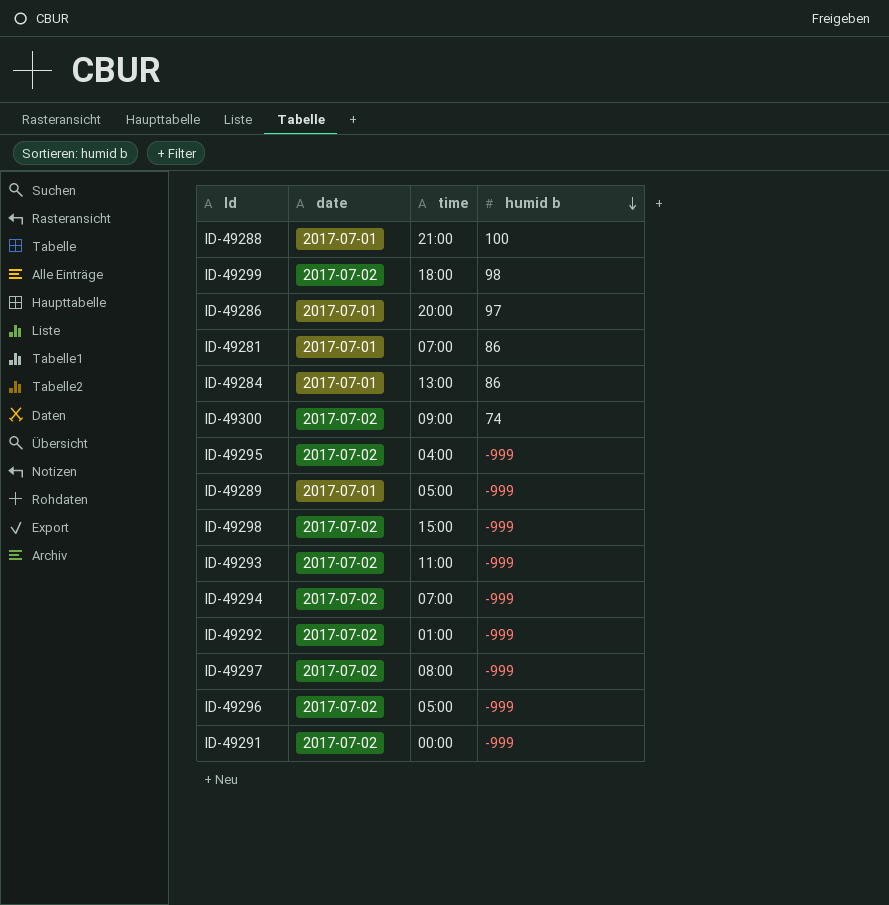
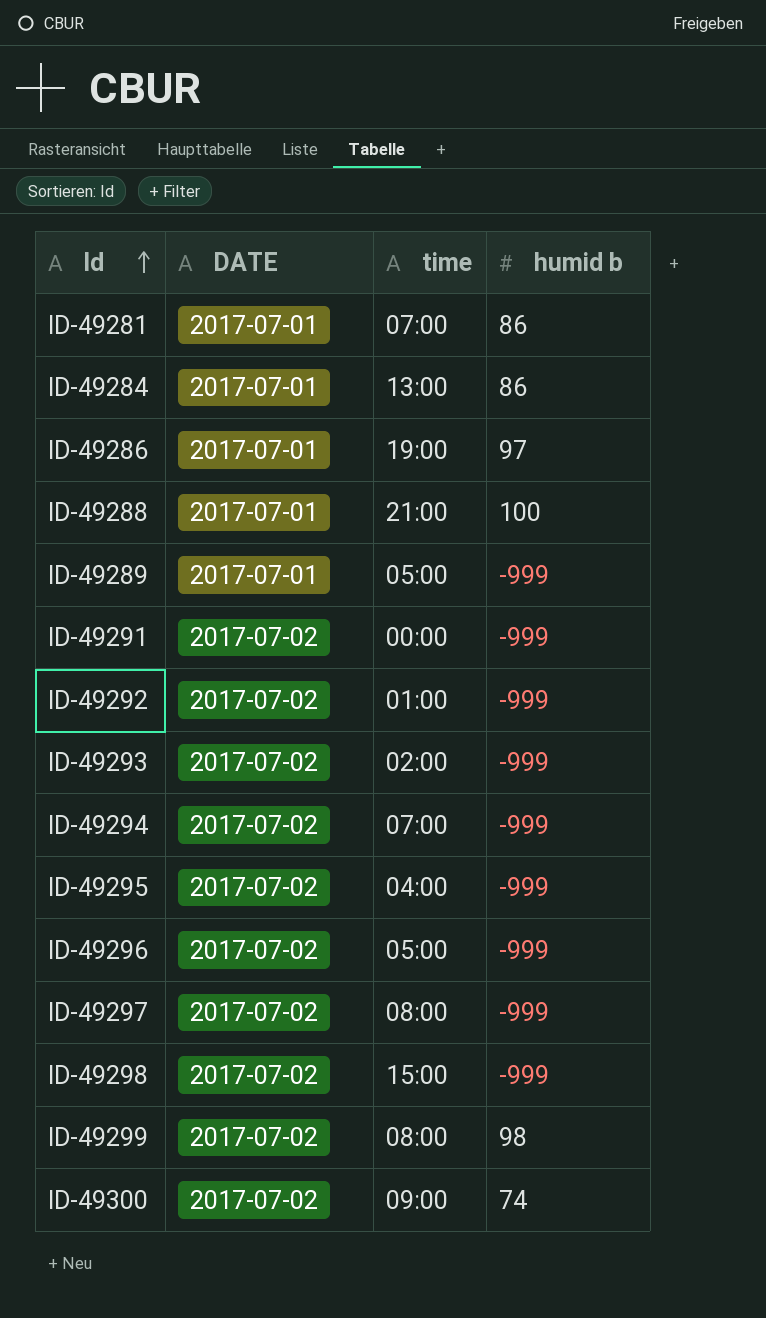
row order: humid b descending -> Id ascending
column name: date -> DATE
ID-49286 | time: 20:00 -> 19:00
ID-49293 | time: 11:00 -> 02:00
ID-49299 | time: 18:00 -> 08:00

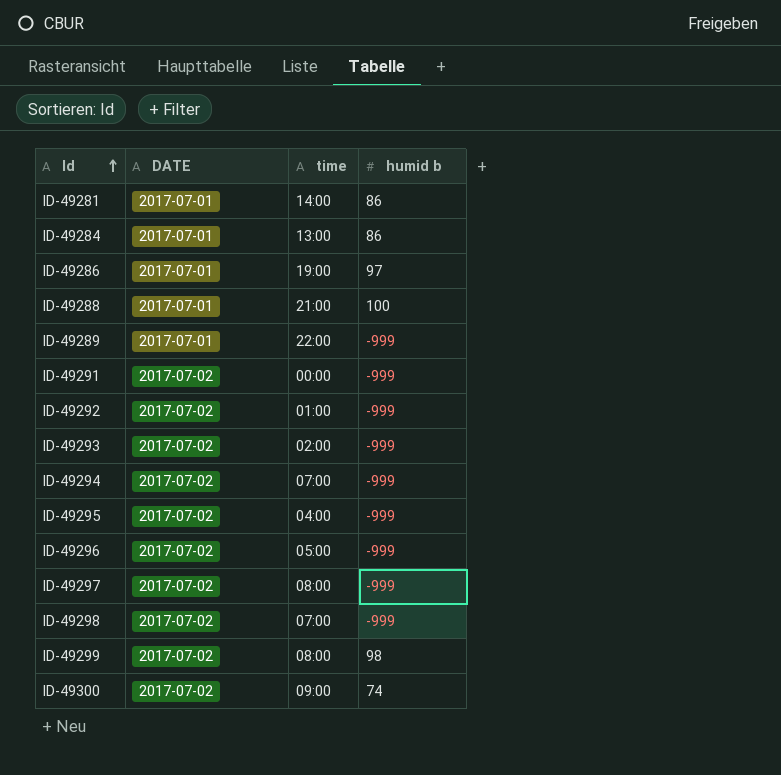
ID-49281 | time: 07:00 -> 14:00
ID-49289 | time: 05:00 -> 22:00
ID-49298 | time: 15:00 -> 07:00

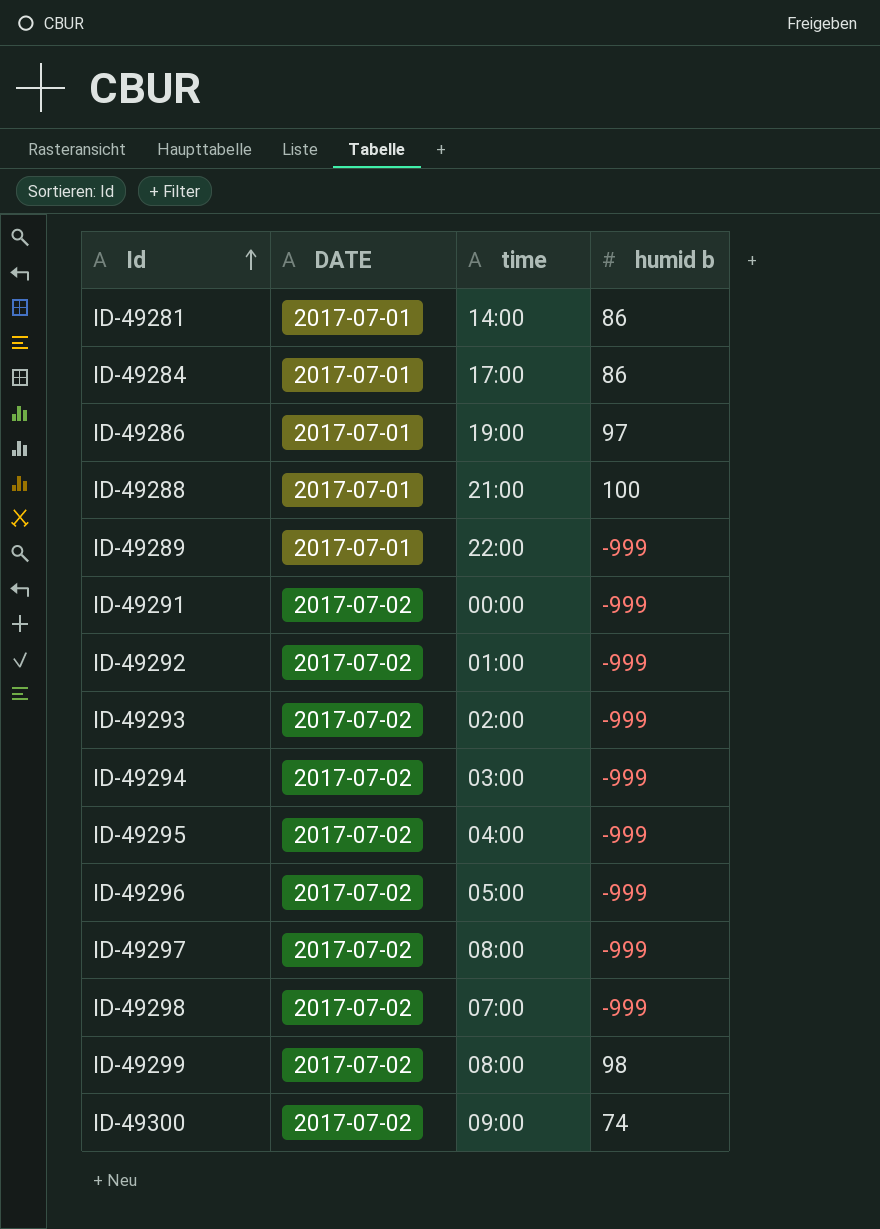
ID-49284 | time: 13:00 -> 17:00
ID-49294 | time: 07:00 -> 03:00

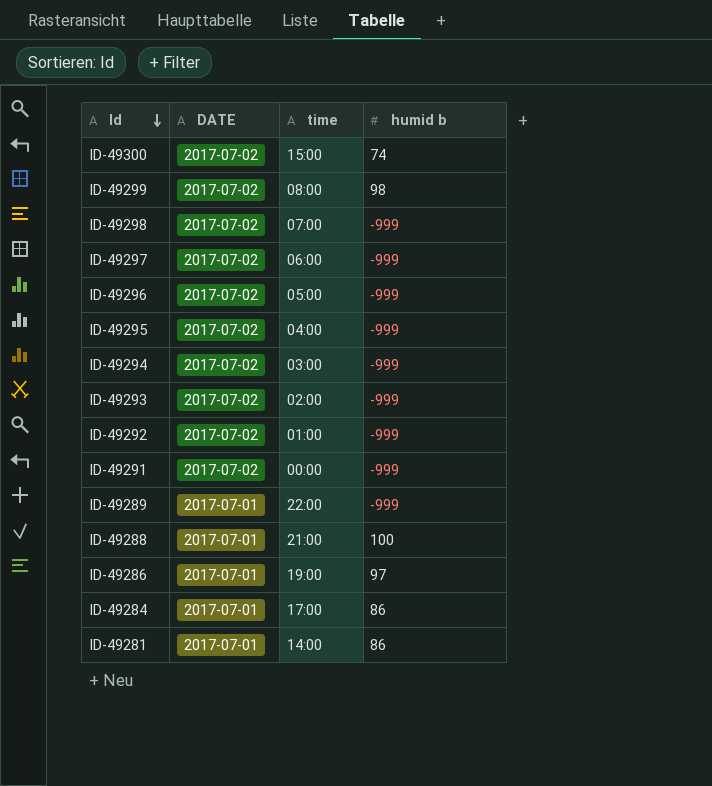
row order: Id ascending -> Id descending
ID-49300 | time: 09:00 -> 15:00
ID-49297 | time: 08:00 -> 06:00

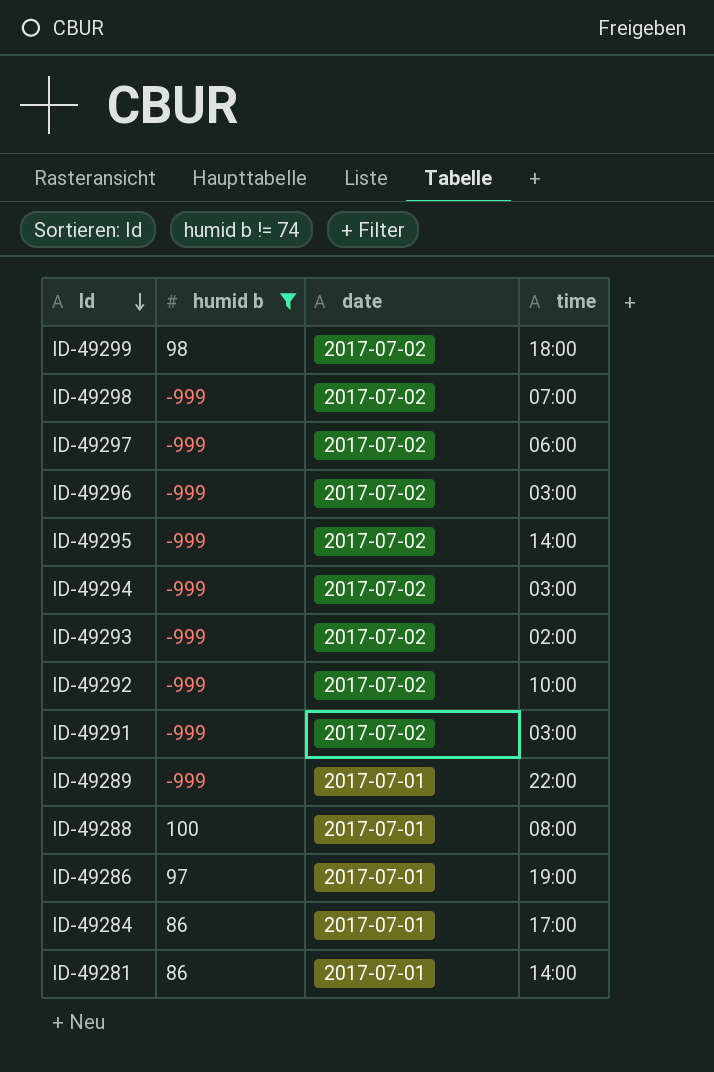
filter: none -> humid b != 74
column humid b | position: 4 -> 2
column name: DATE -> date
ID-49299 | time: 08:00 -> 18:00
ID-49296 | time: 05:00 -> 03:00
ID-49295 | time: 04:00 -> 14:00
ID-49292 | time: 01:00 -> 10:00
ID-49291 | time: 00:00 -> 03:00
ID-49288 | time: 21:00 -> 08:00

